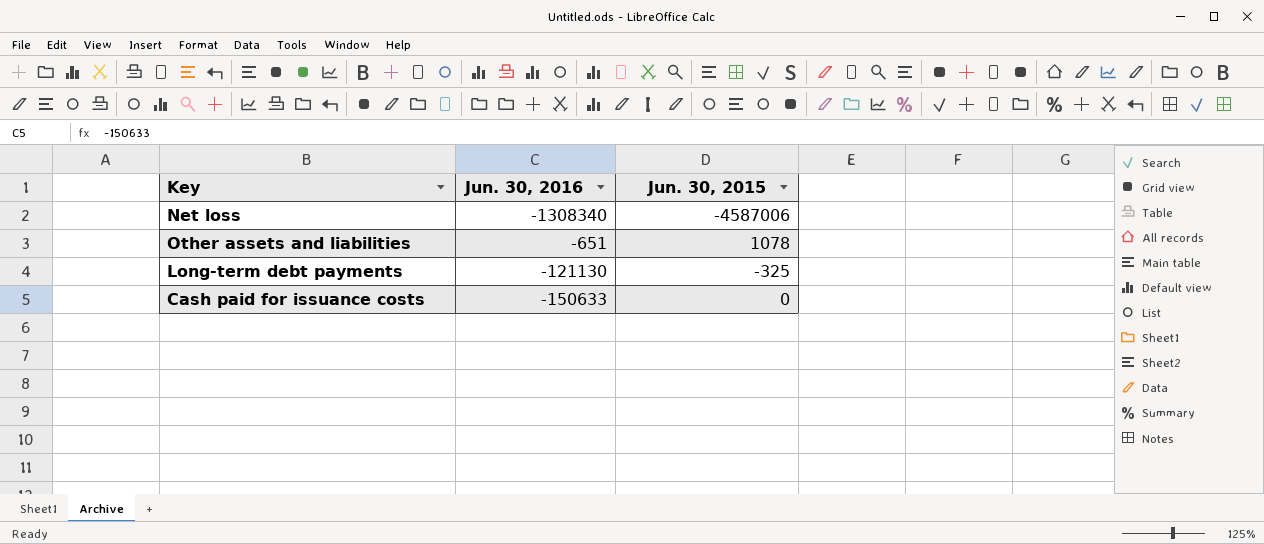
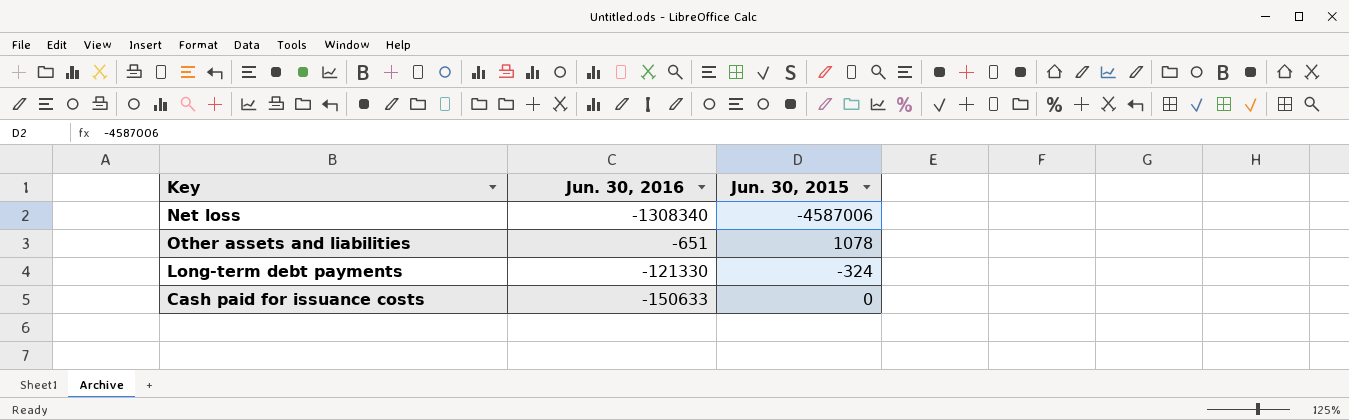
Long-term debt payments | Jun. 30, 2016: -121130 -> -121330
Long-term debt payments | Jun. 30, 2015: -325 -> -324

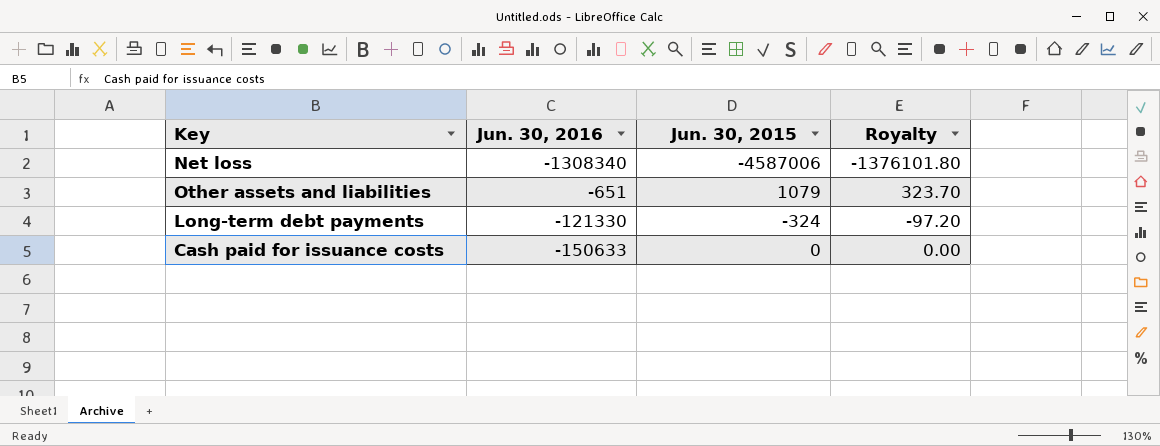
column Royalty | formula: none -> [Jun. 30, 2015] * 0.3
Other assets and liabilities | Jun. 30, 2015: 1078 -> 1079

